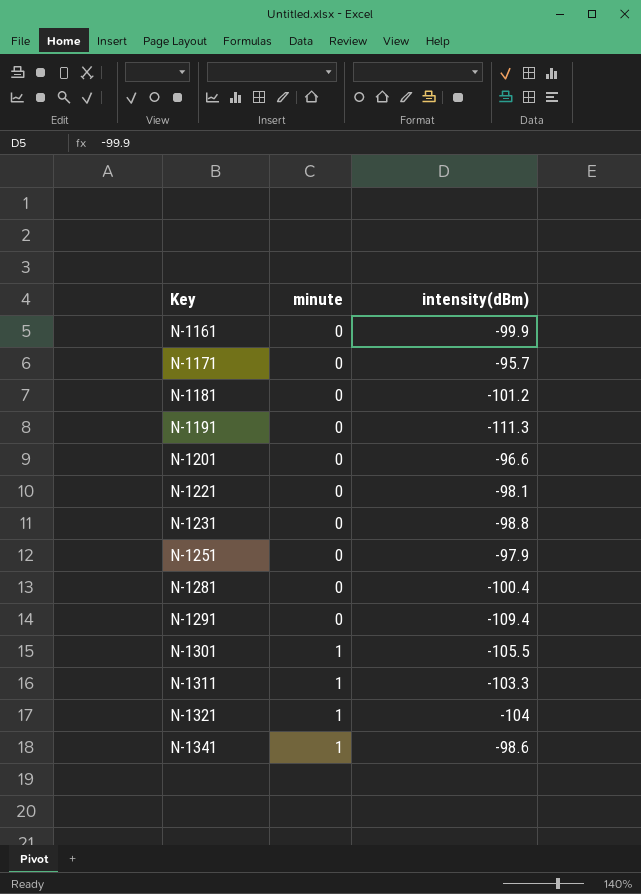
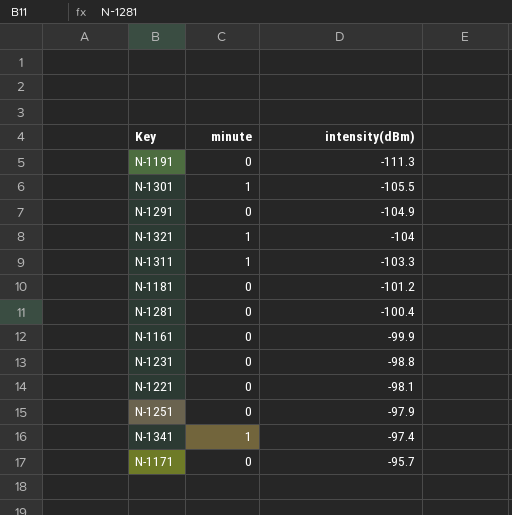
row order: Key ascending -> intensity(dBm) ascending
row N-1201: 0 | -96.6 -> none
N-1291 | intensity(dBm): -109.4 -> -104.9
N-1341 | intensity(dBm): -98.6 -> -97.4

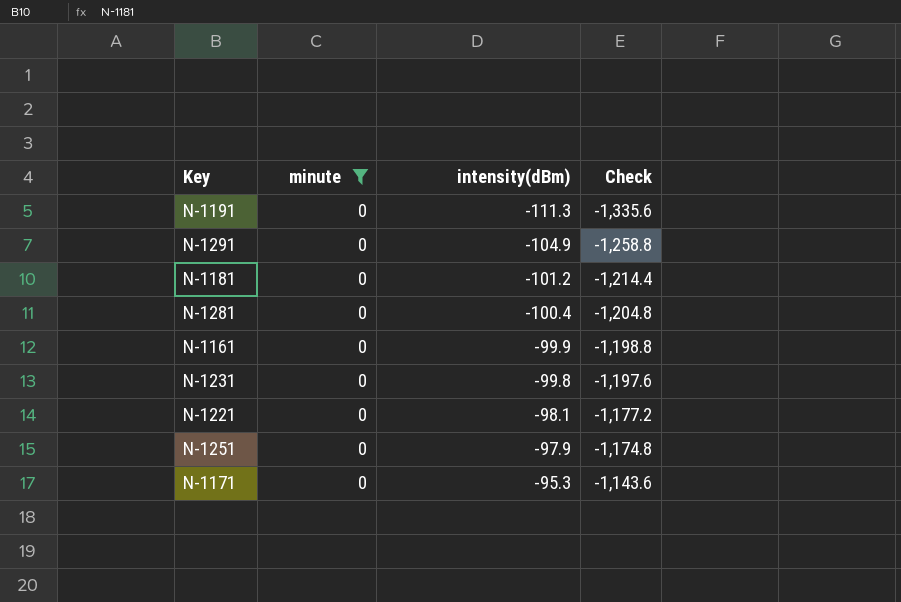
filter: none -> minute = 0
column Check | formula: none -> [intensity(dBm)] * 12
N-1231 | intensity(dBm): -98.8 -> -99.8
N-1171 | intensity(dBm): -95.7 -> -95.3

